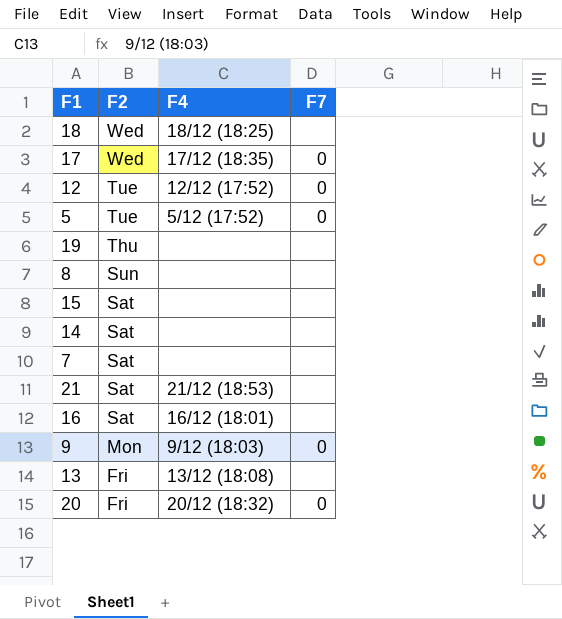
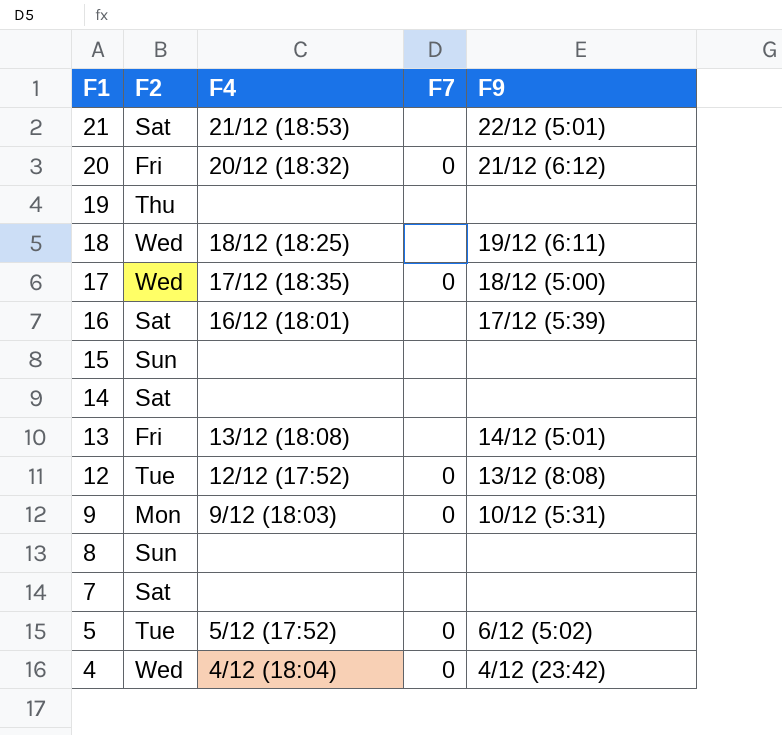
row order: F2 descending -> F1 descending
column F9 | position: none -> 5
15 | F2: Sat -> Sun
row 4: none -> Wed | 4/12 (18:04) | 0 | 4/12 (23:42)

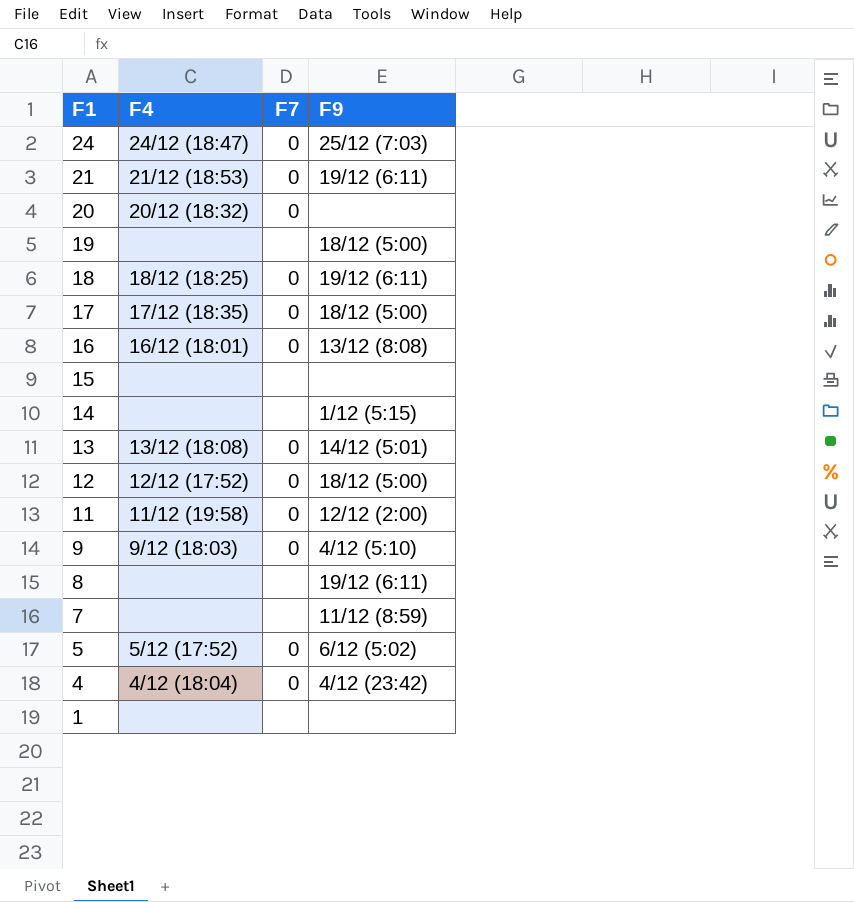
column F2 | position: 2 -> none
row 24: none -> 24/12 (18:47) | 0 | 25/12 (7:03)
21 | F7: none -> 0
21 | F9: 22/12 (5:01) -> 19/12 (6:11)
20 | F9: 21/12 (6:12) -> none
19 | F9: none -> 18/12 (5:00)
18 | F7: none -> 0
16 | F7: none -> 0
16 | F9: 17/12 (5:39) -> 13/12 (8:08)
14 | F9: none -> 1/12 (5:15)
13 | F7: none -> 0
12 | F9: 13/12 (8:08) -> 18/12 (5:00)
row 11: none -> 11/12 (19:58) | 0 | 12/12 (2:00)
9 | F9: 10/12 (5:31) -> 4/12 (5:10)
8 | F9: none -> 19/12 (6:11)
7 | F9: none -> 11/12 (8:59)
row 1: none -> none | none | none

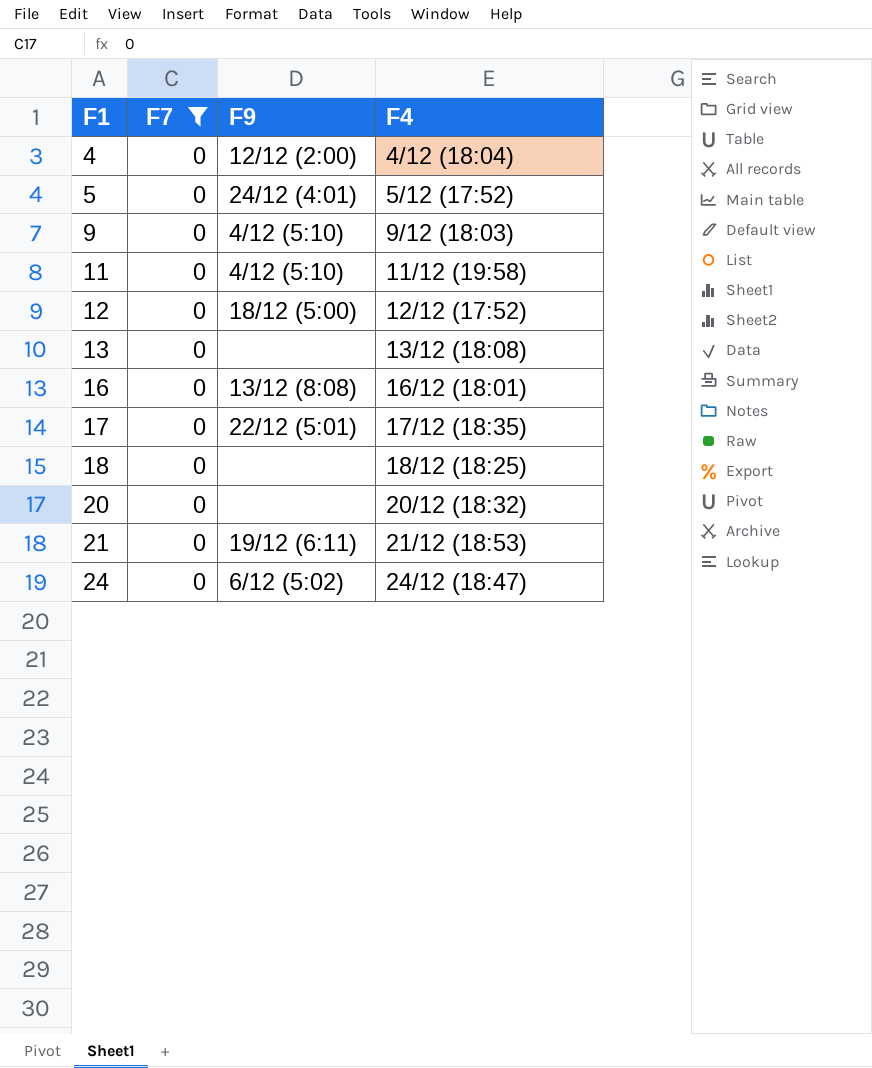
filter: none -> F7 = 0
row order: F1 descending -> F1 ascending
column F4 | position: 2 -> 4
4 | F9: 4/12 (23:42) -> 12/12 (2:00)
5 | F9: 6/12 (5:02) -> 24/12 (4:01)
11 | F9: 12/12 (2:00) -> 4/12 (5:10)
13 | F9: 14/12 (5:01) -> none
17 | F9: 18/12 (5:00) -> 22/12 (5:01)
18 | F9: 19/12 (6:11) -> none
24 | F9: 25/12 (7:03) -> 6/12 (5:02)

